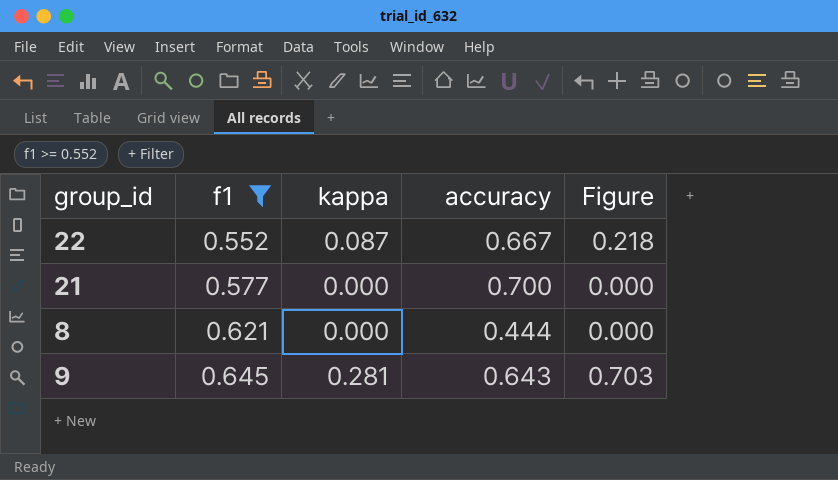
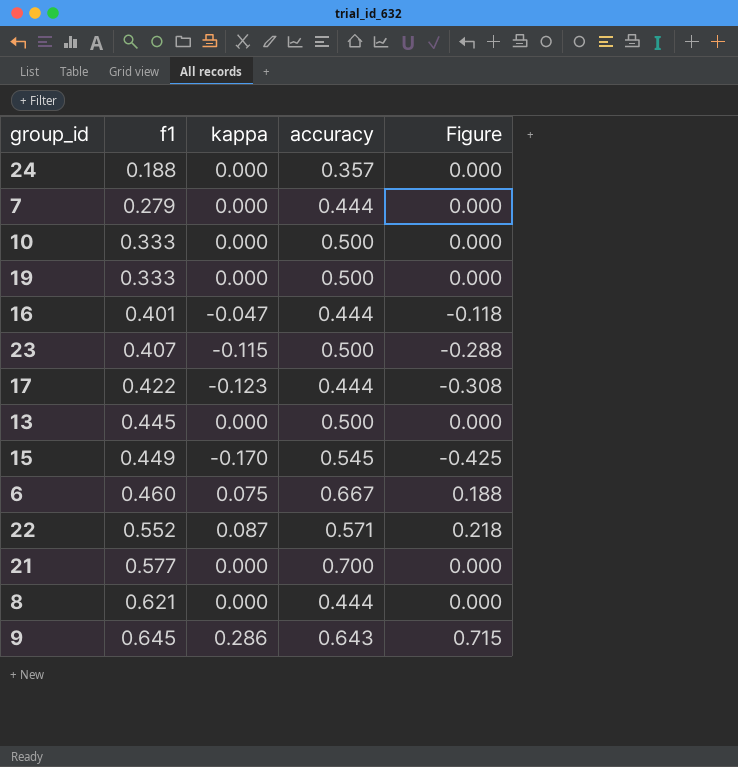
filter: f1 >= 0.552 -> none
22 | accuracy: 0.667 -> 0.571
9 | kappa: 0.281 -> 0.286
9 | Figure: 0.703 -> 0.715

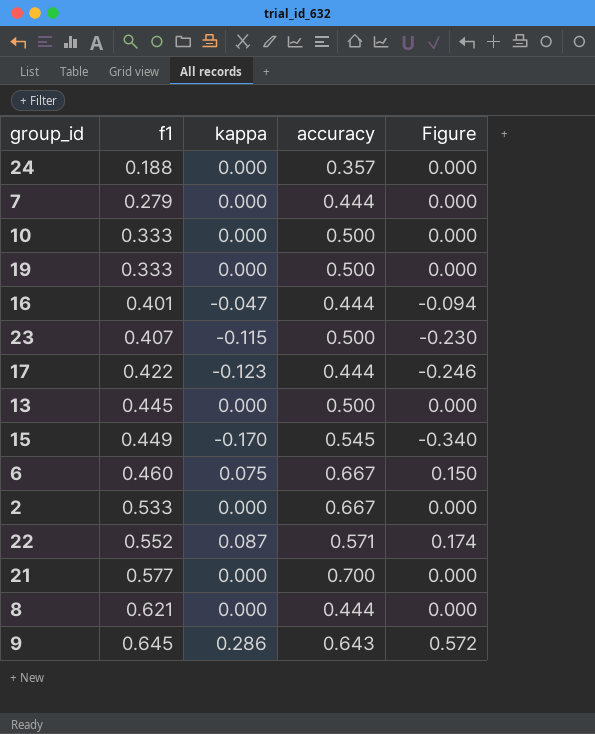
column Figure | formula: [kappa] * 2.5 -> [kappa] * 2
row 2: none -> 0.533 | 0.000 | 0.667 | 0.000

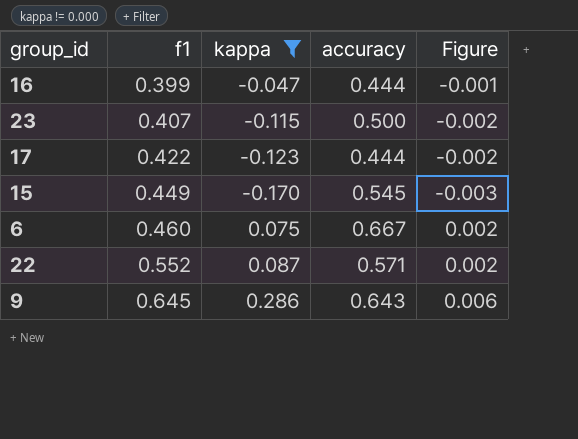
filter: none -> kappa != 0.000
column Figure | formula: [kappa] * 2 -> [kappa] * 0.02
16 | f1: 0.401 -> 0.399

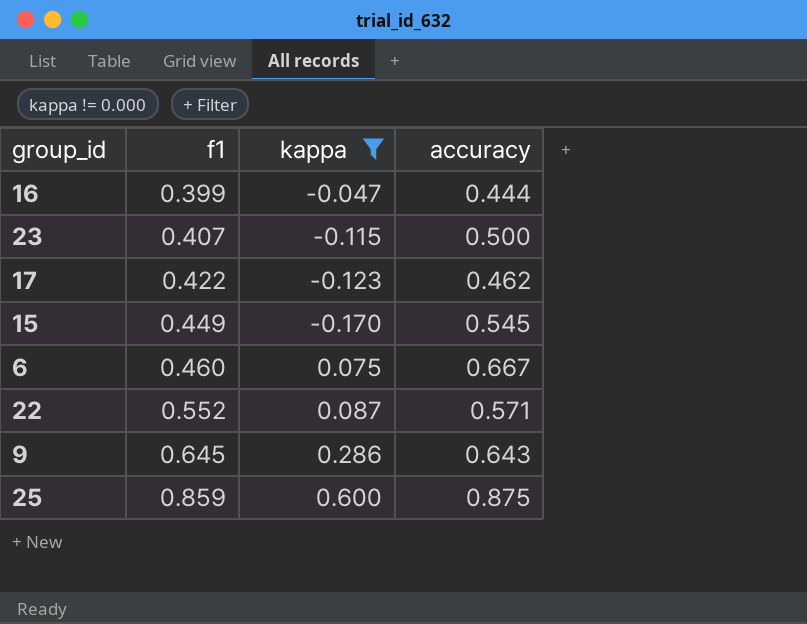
column Figure | formula: [kappa] * 0.02 -> none
17 | accuracy: 0.444 -> 0.462
row 25: none -> 0.859 | 0.600 | 0.875

